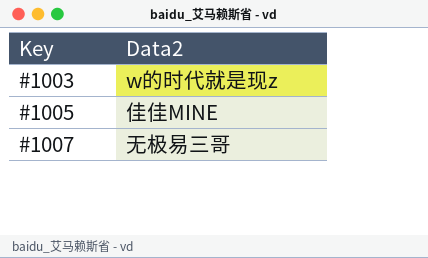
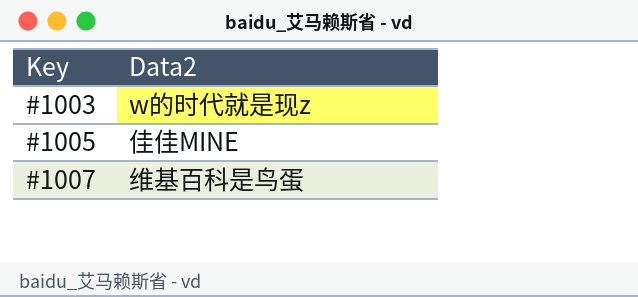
#1007 | Data2: 无极易三哥 -> 维基百科是鸟蛋

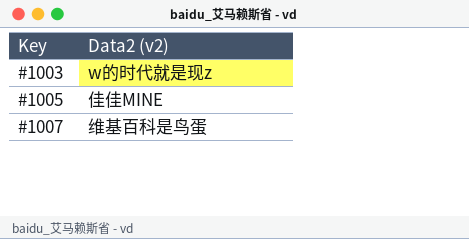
column name: Data2 -> Data2 (v2)

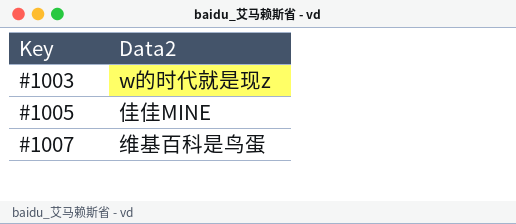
column name: Data2 (v2) -> Data2

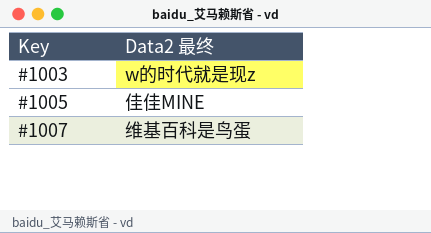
column name: Data2 -> Data2 最终

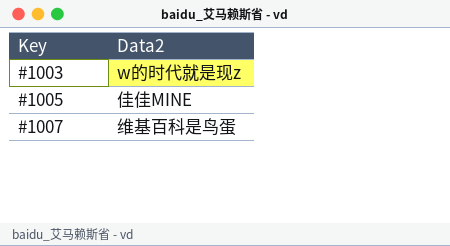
column name: Data2 最终 -> Data2

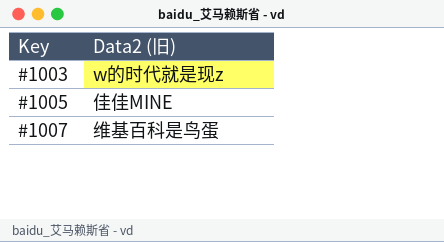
column name: Data2 -> Data2 (旧)

